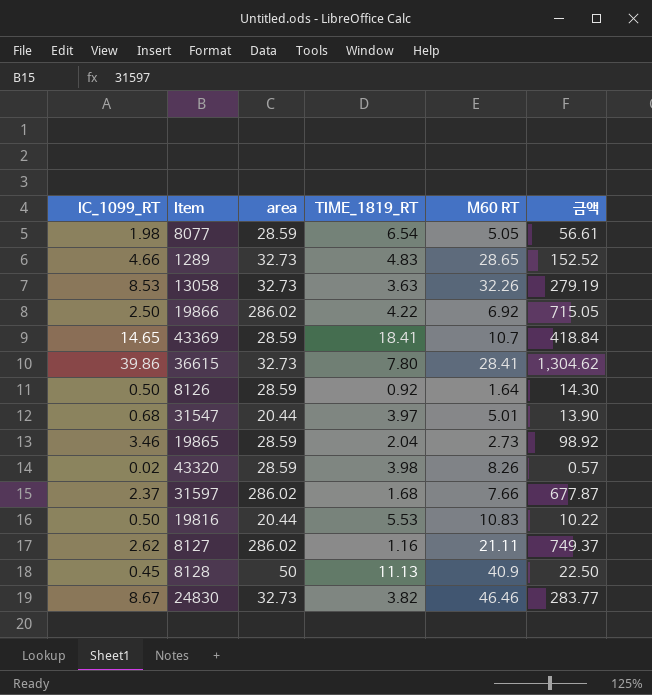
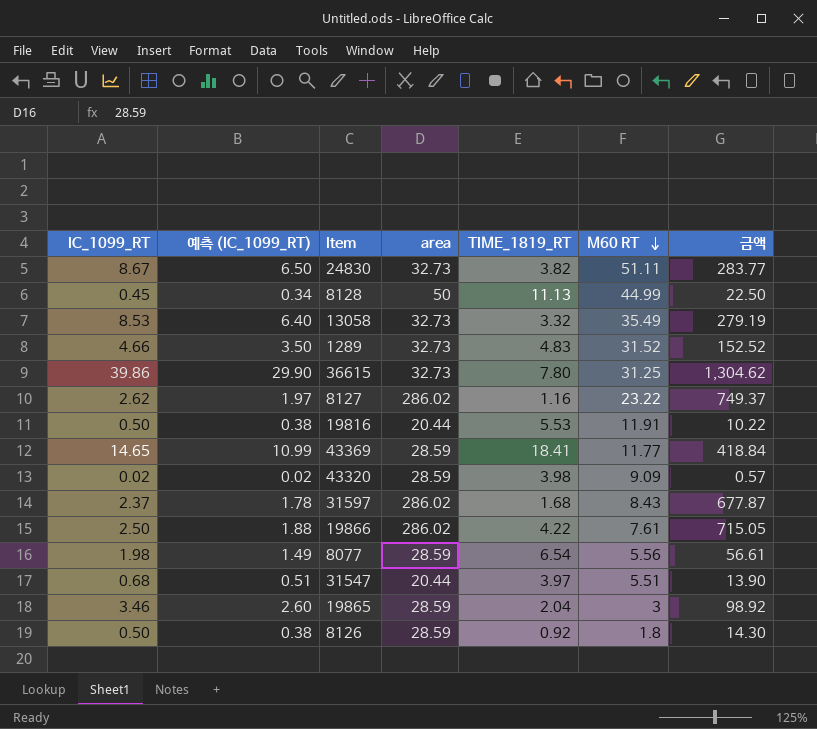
row order: none -> M60 RT descending
column 예측 (IC_1099_RT) | formula: none -> [IC_1099_RT] * 0.75
24830 | M60 RT: 46.46 -> 51.11
8128 | M60 RT: 40.9 -> 44.99
13058 | TIME_1819_RT: 3.63 -> 3.32
13058 | M60 RT: 32.26 -> 35.49
1289 | M60 RT: 28.65 -> 31.52
36615 | M60 RT: 28.41 -> 31.25
8127 | M60 RT: 21.11 -> 23.22
19816 | M60 RT: 10.83 -> 11.91
43369 | M60 RT: 10.7 -> 11.77
43320 | M60 RT: 8.26 -> 9.09
31597 | M60 RT: 7.66 -> 8.43
19866 | M60 RT: 6.92 -> 7.61
8077 | M60 RT: 5.05 -> 5.56
31547 | M60 RT: 5.01 -> 5.51
19865 | M60 RT: 2.73 -> 3
8126 | M60 RT: 1.64 -> 1.8

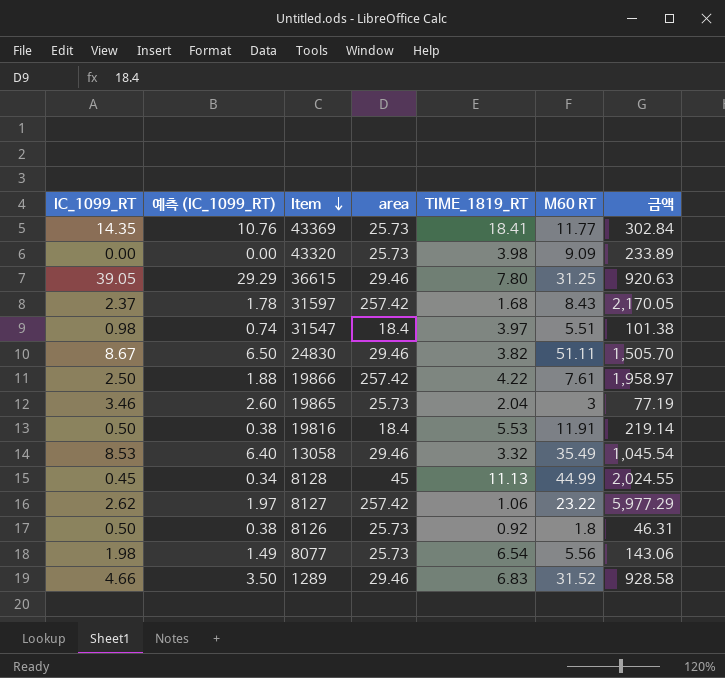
row order: M60 RT descending -> Item descending
column 금액 | formula: [IC_1099_RT] * [area] -> [area] * [M60 RT]
43369 | IC_1099_RT: 14.65 -> 14.35
43369 | 예측 (IC_1099_RT): 10.99 -> 10.76
43369 | area: 28.59 -> 25.73
43320 | IC_1099_RT: 0.02 -> 0.00
43320 | 예측 (IC_1099_RT): 0.02 -> 0.00
43320 | area: 28.59 -> 25.73
36615 | IC_1099_RT: 39.86 -> 39.05
36615 | 예측 (IC_1099_RT): 29.90 -> 29.29
36615 | area: 32.73 -> 29.46
31597 | area: 286.02 -> 257.42
31547 | IC_1099_RT: 0.68 -> 0.98
31547 | 예측 (IC_1099_RT): 0.51 -> 0.74
31547 | area: 20.44 -> 18.4
24830 | area: 32.73 -> 29.46
19866 | area: 286.02 -> 257.42
19865 | area: 28.59 -> 25.73
19816 | area: 20.44 -> 18.4
13058 | area: 32.73 -> 29.46
8128 | area: 50 -> 45
8127 | area: 286.02 -> 257.42
8127 | TIME_1819_RT: 1.16 -> 1.06
8126 | area: 28.59 -> 25.73
8077 | area: 28.59 -> 25.73
1289 | area: 32.73 -> 29.46
1289 | TIME_1819_RT: 4.83 -> 6.83

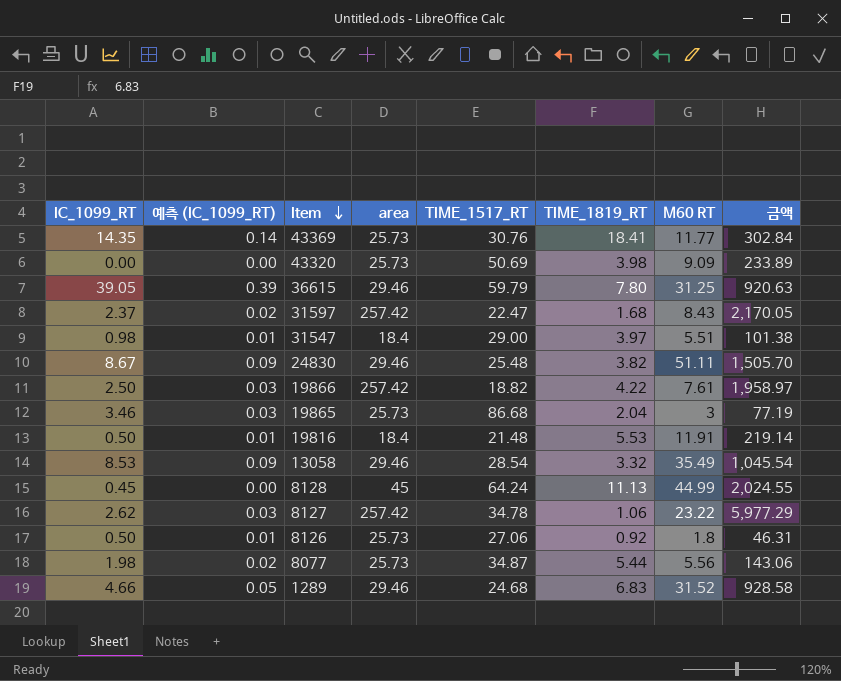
column 예측 (IC_1099_RT) | formula: [IC_1099_RT] * 0.75 -> [IC_1099_RT] * 0.01
column TIME_1517_RT | position: none -> 5
8077 | TIME_1819_RT: 6.54 -> 5.44

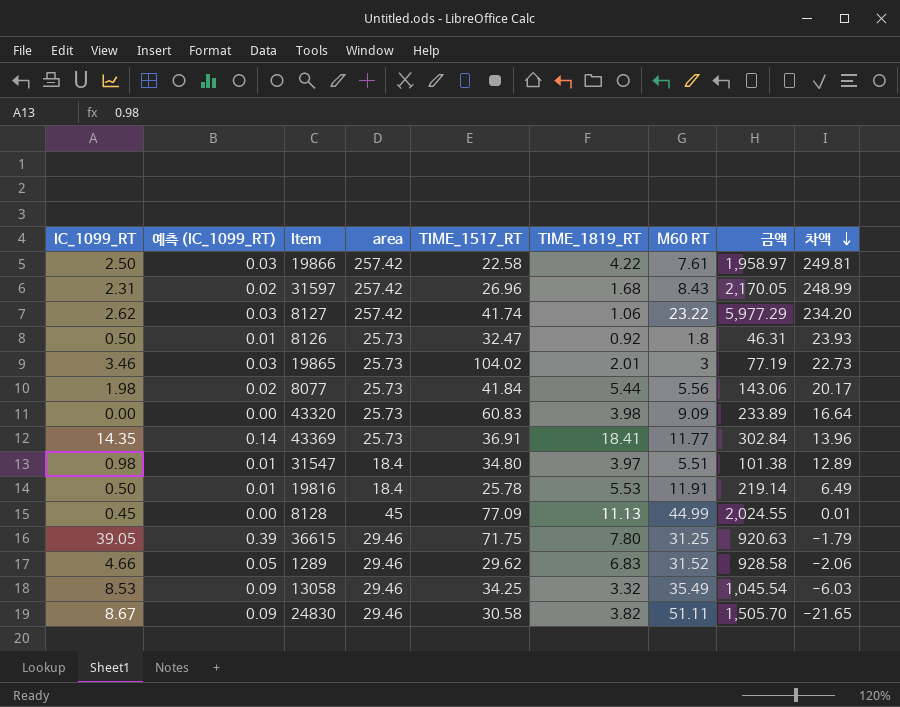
row order: Item descending -> 차액 descending
column 차액 | formula: none -> [area] - [M60 RT]
19866 | TIME_1517_RT: 18.82 -> 22.58
31597 | IC_1099_RT: 2.37 -> 2.31
31597 | TIME_1517_RT: 22.47 -> 26.96
8127 | TIME_1517_RT: 34.78 -> 41.74
8126 | TIME_1517_RT: 27.06 -> 32.47
19865 | TIME_1517_RT: 86.68 -> 104.02
19865 | TIME_1819_RT: 2.04 -> 2.01
8077 | TIME_1517_RT: 34.87 -> 41.84
43320 | TIME_1517_RT: 50.69 -> 60.83
43369 | TIME_1517_RT: 30.76 -> 36.91
31547 | TIME_1517_RT: 29.00 -> 34.80
19816 | TIME_1517_RT: 21.48 -> 25.78
8128 | TIME_1517_RT: 64.24 -> 77.09
36615 | TIME_1517_RT: 59.79 -> 71.75
1289 | TIME_1517_RT: 24.68 -> 29.62
13058 | TIME_1517_RT: 28.54 -> 34.25
24830 | TIME_1517_RT: 25.48 -> 30.58

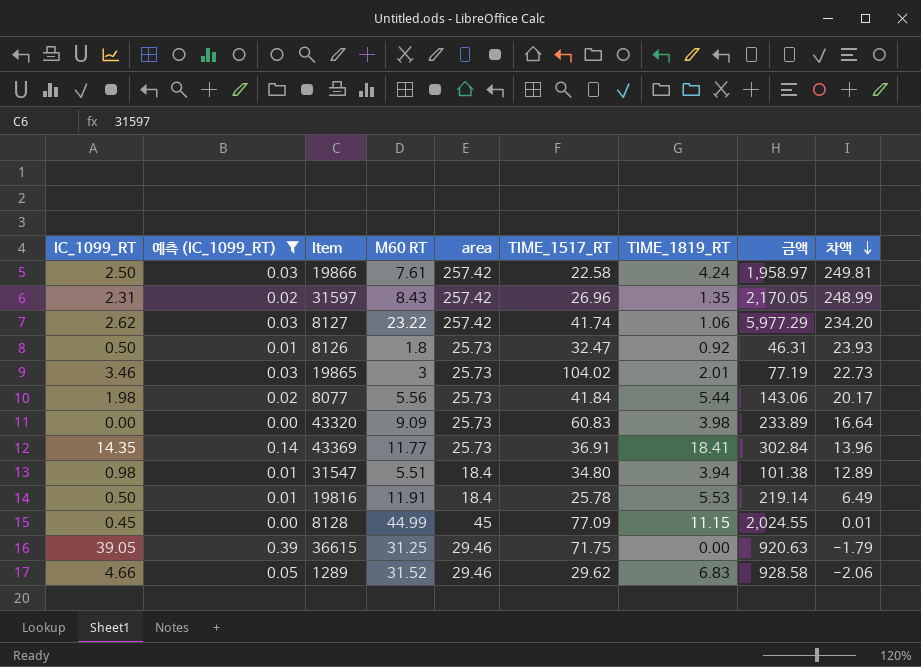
filter: none -> 예측 (IC_1099_RT) != 0.09
column M60 RT | position: 7 -> 4
19866 | TIME_1819_RT: 4.22 -> 4.24
31597 | TIME_1819_RT: 1.68 -> 1.35
31547 | TIME_1819_RT: 3.97 -> 3.94
8128 | TIME_1819_RT: 11.13 -> 11.15
36615 | TIME_1819_RT: 7.80 -> 0.00

